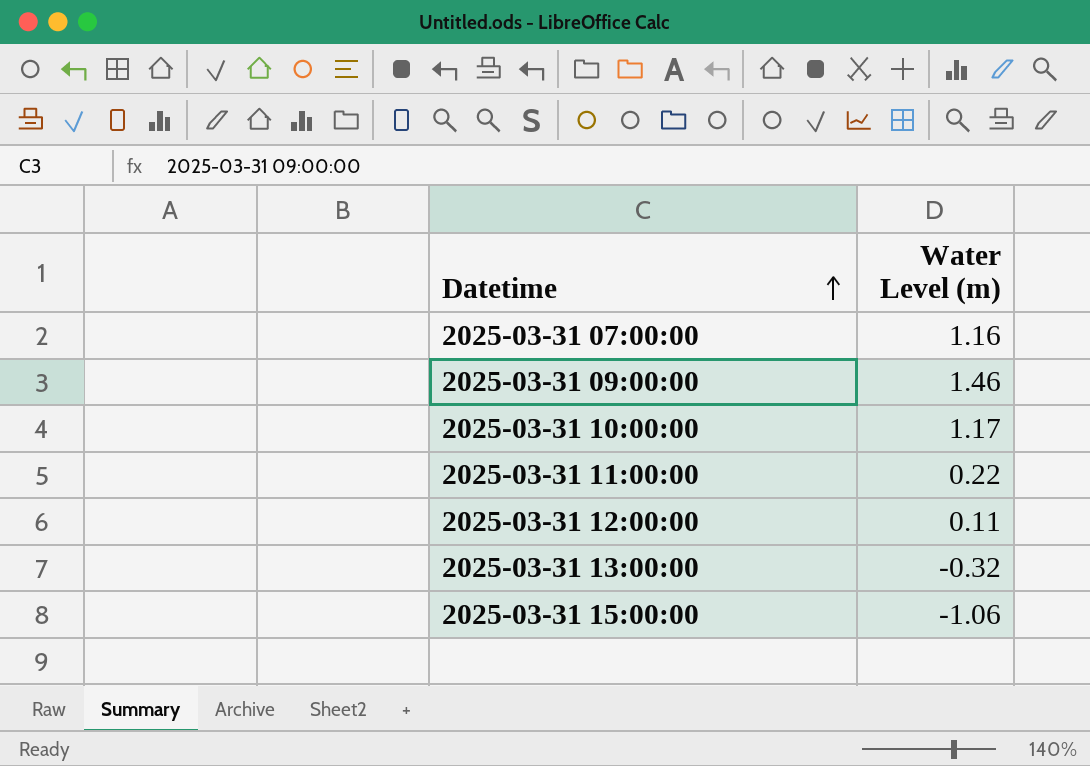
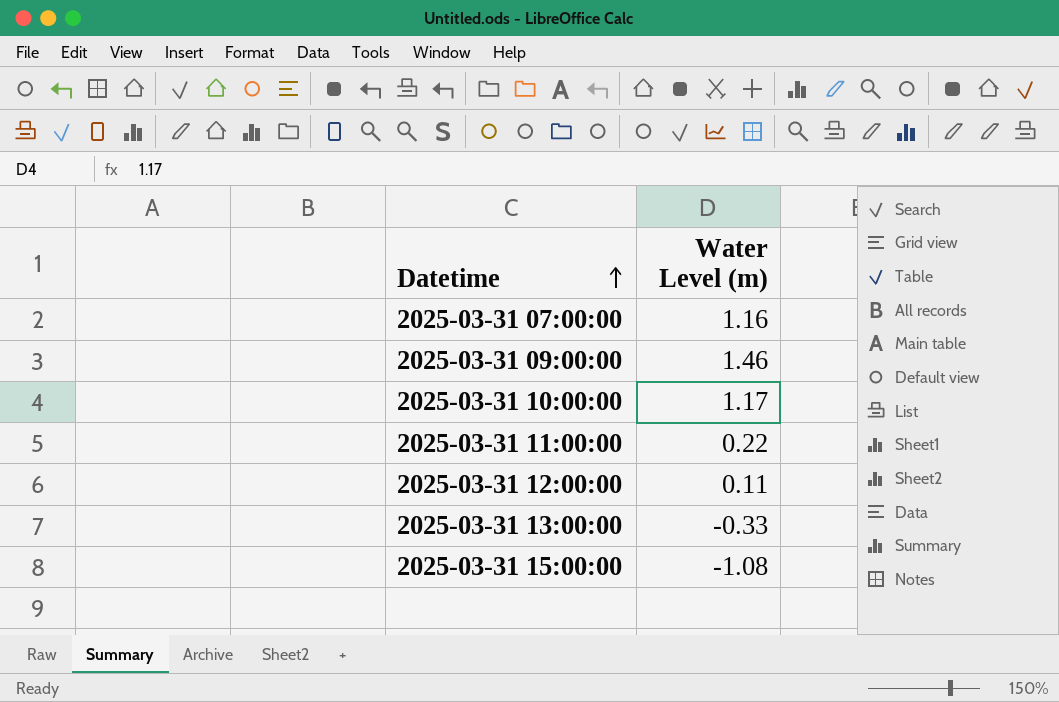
2025-03-31 13:00:00 | Water Level (m): -0.32 -> -0.33
2025-03-31 15:00:00 | Water Level (m): -1.06 -> -1.08

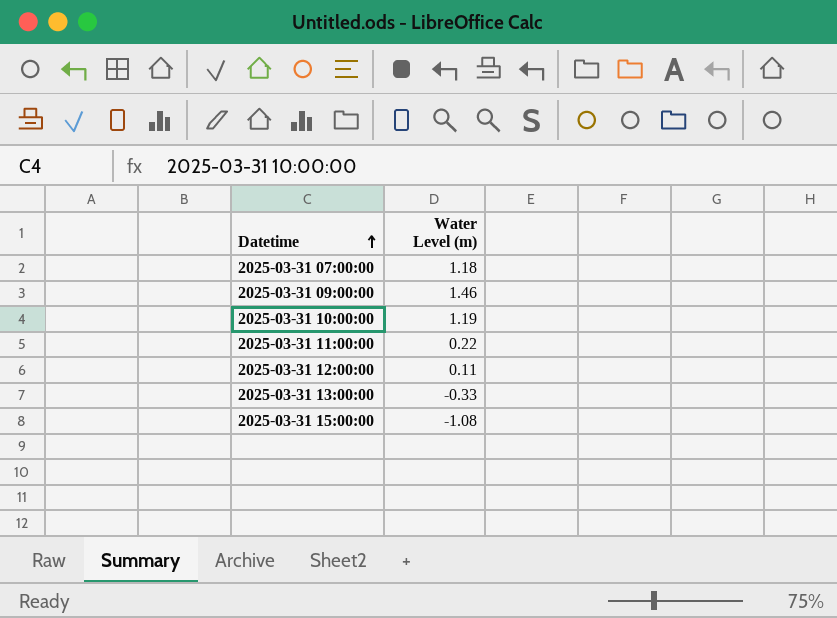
2025-03-31 07:00:00 | Water Level (m): 1.16 -> 1.18
2025-03-31 10:00:00 | Water Level (m): 1.17 -> 1.19

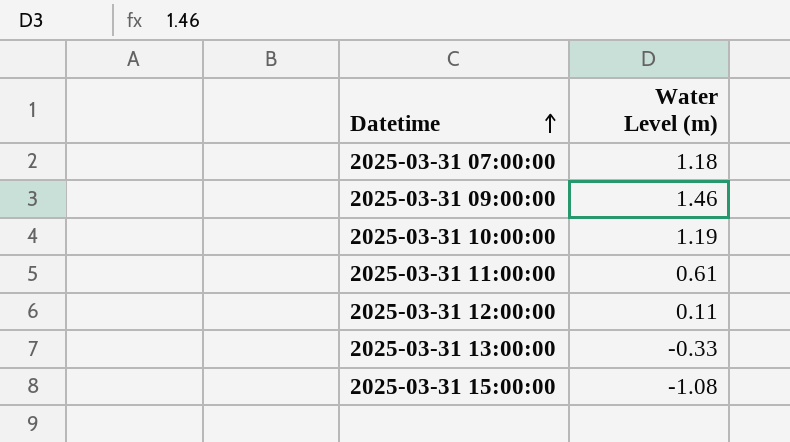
2025-03-31 11:00:00 | Water Level (m): 0.22 -> 0.61

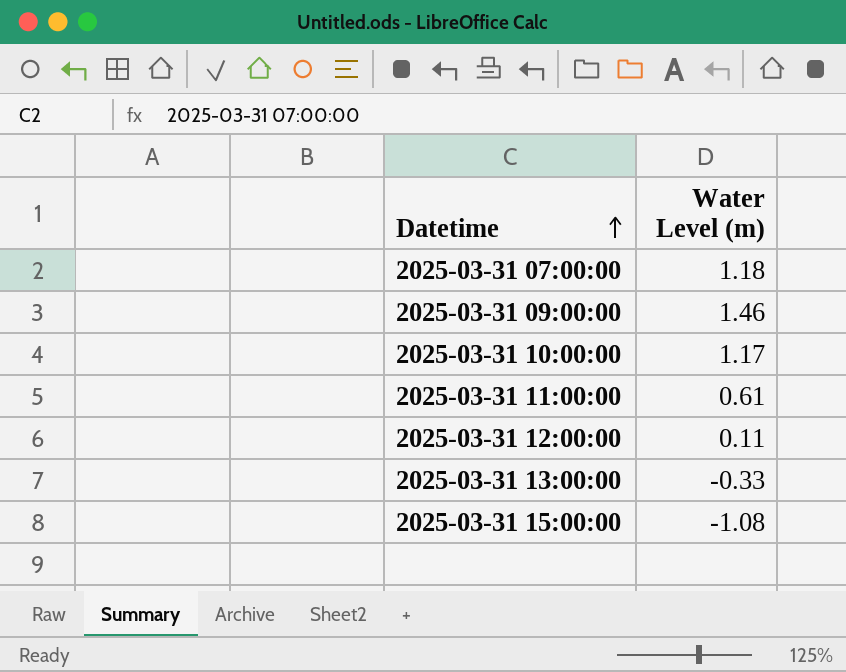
2025-03-31 10:00:00 | Water Level (m): 1.19 -> 1.17

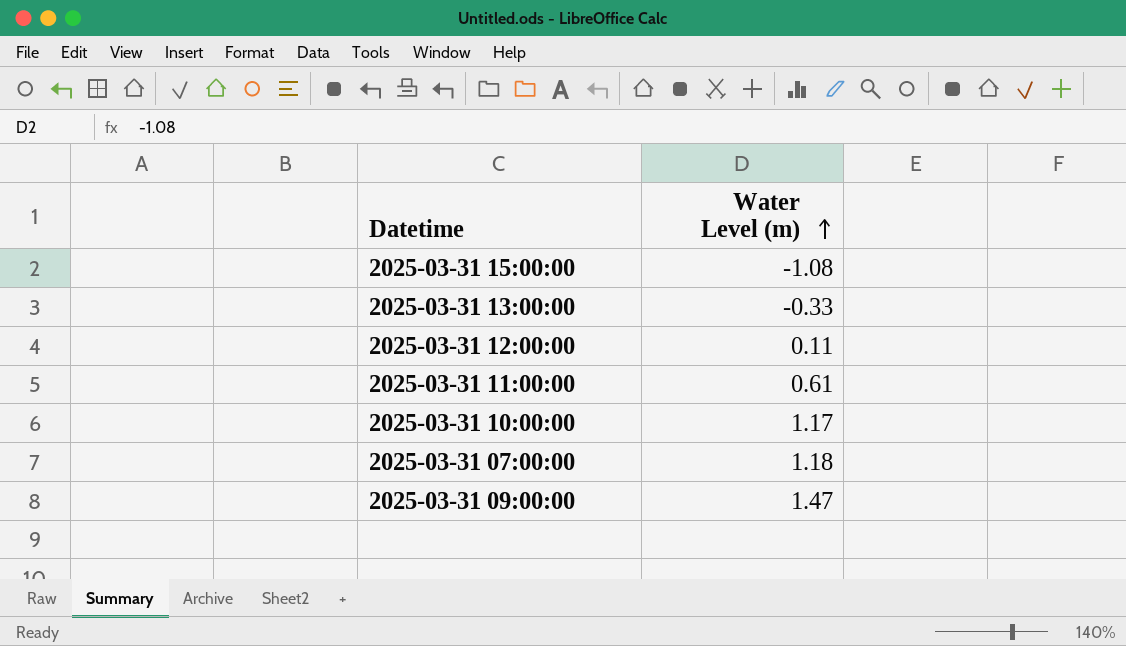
row order: Datetime ascending -> Water Level (m) ascending
2025-03-31 09:00:00 | Water Level (m): 1.46 -> 1.47

